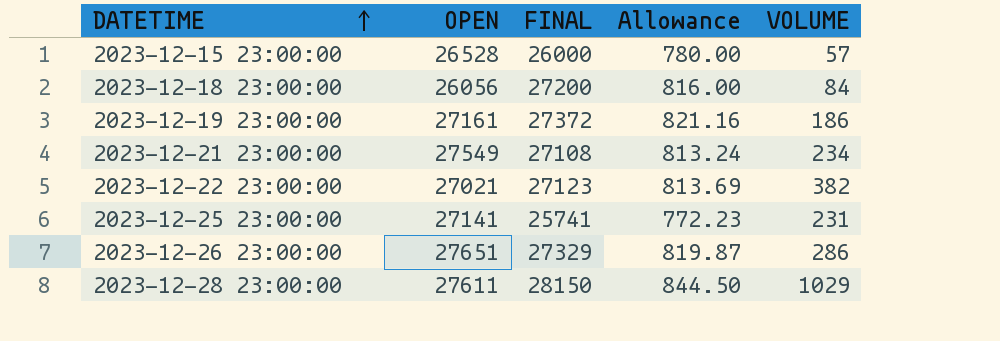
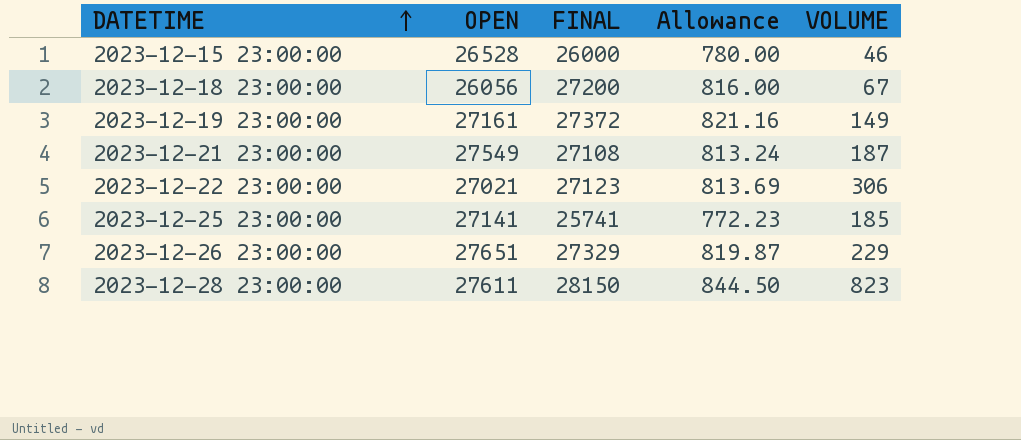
2023-12-15 23:00:00 | VOLUME: 57 -> 46
2023-12-18 23:00:00 | VOLUME: 84 -> 67
2023-12-19 23:00:00 | VOLUME: 186 -> 149
2023-12-21 23:00:00 | VOLUME: 234 -> 187
2023-12-22 23:00:00 | VOLUME: 382 -> 306
2023-12-25 23:00:00 | VOLUME: 231 -> 185
2023-12-26 23:00:00 | VOLUME: 286 -> 229
2023-12-28 23:00:00 | VOLUME: 1029 -> 823

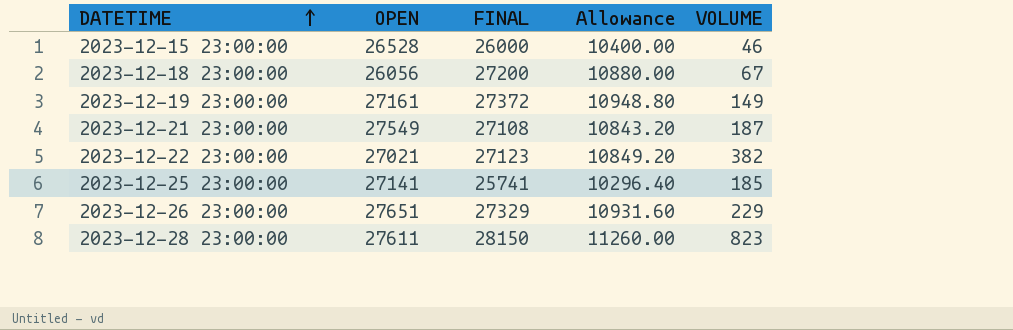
column Allowance | formula: [FINAL] * 0.03 -> [FINAL] * 0.4
2023-12-22 23:00:00 | VOLUME: 306 -> 382

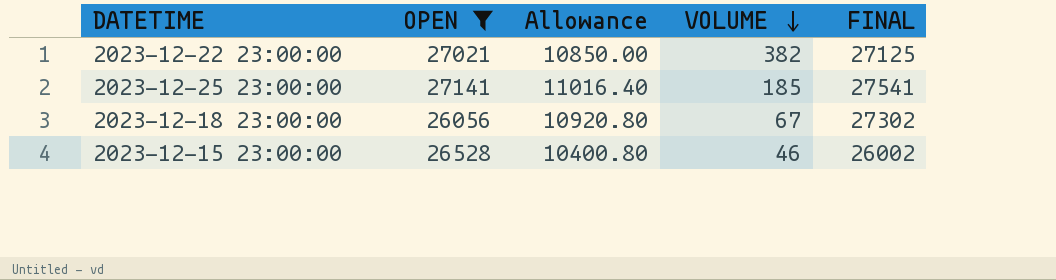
filter: none -> OPEN <= 27141
row order: DATETIME ascending -> VOLUME descending
column FINAL | position: 3 -> 5
2023-12-22 23:00:00 | Allowance: 10849.20 -> 10850.00
2023-12-22 23:00:00 | FINAL: 27123 -> 27125
2023-12-25 23:00:00 | Allowance: 10296.40 -> 11016.40
2023-12-25 23:00:00 | FINAL: 25741 -> 27541
2023-12-18 23:00:00 | Allowance: 10880.00 -> 10920.80
2023-12-18 23:00:00 | FINAL: 27200 -> 27302
2023-12-15 23:00:00 | Allowance: 10400.00 -> 10400.80
2023-12-15 23:00:00 | FINAL: 26000 -> 26002

